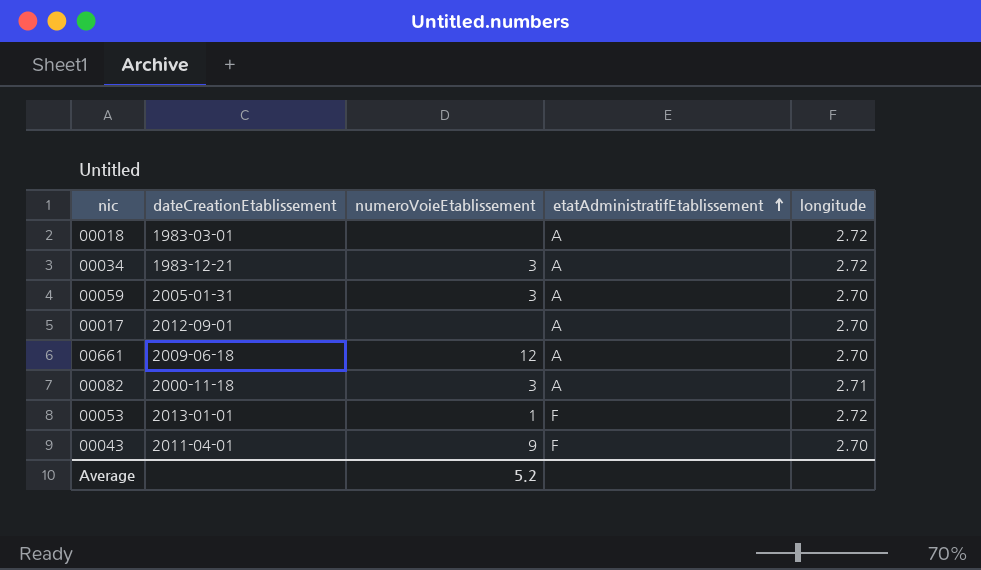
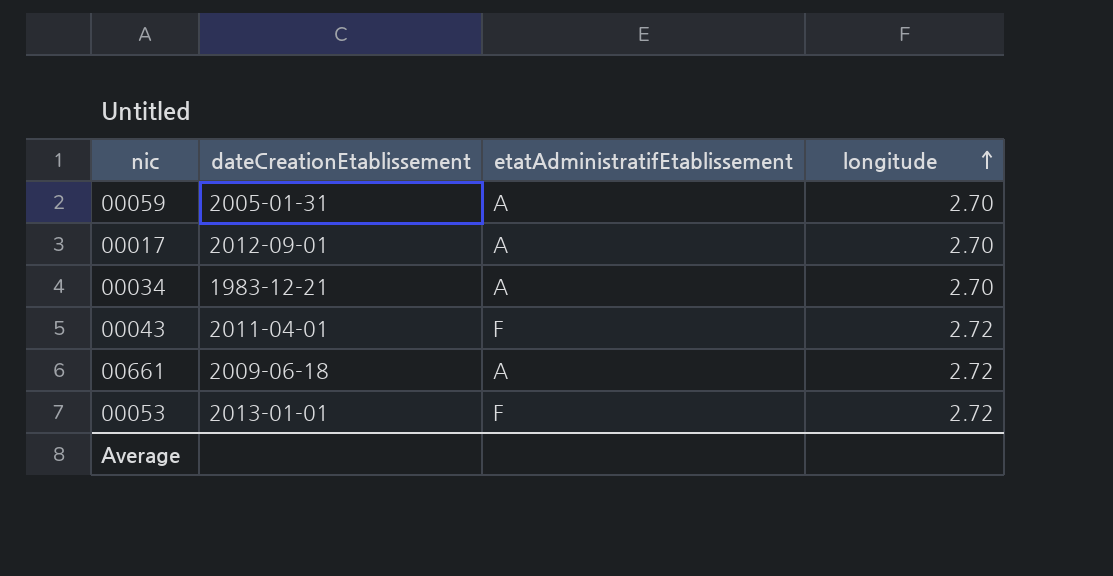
row order: etatAdministratifEtablissement ascending -> longitude ascending
column numeroVoieEtablissement | position: 3 -> none
row 00018: 1983-03-01 | none | A | 2.72 -> none
row 00082: 2000-11-18 | 3 | A | 2.71 -> none
00034 | longitude: 2.72 -> 2.70
00043 | longitude: 2.70 -> 2.72
00661 | longitude: 2.70 -> 2.72

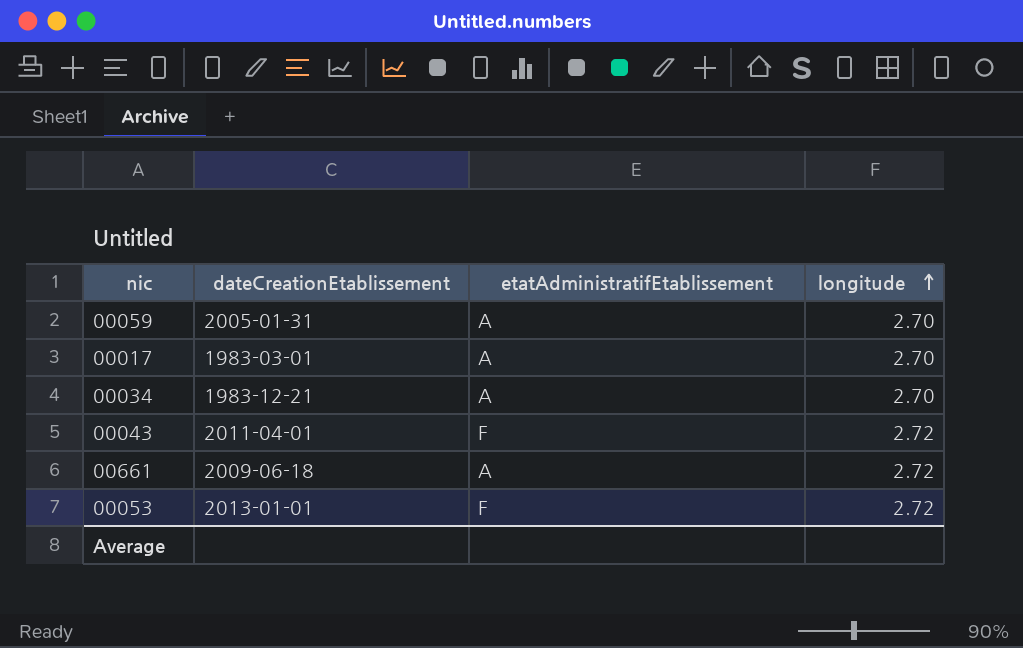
00017 | dateCreationEtablissement: 2012-09-01 -> 1983-03-01

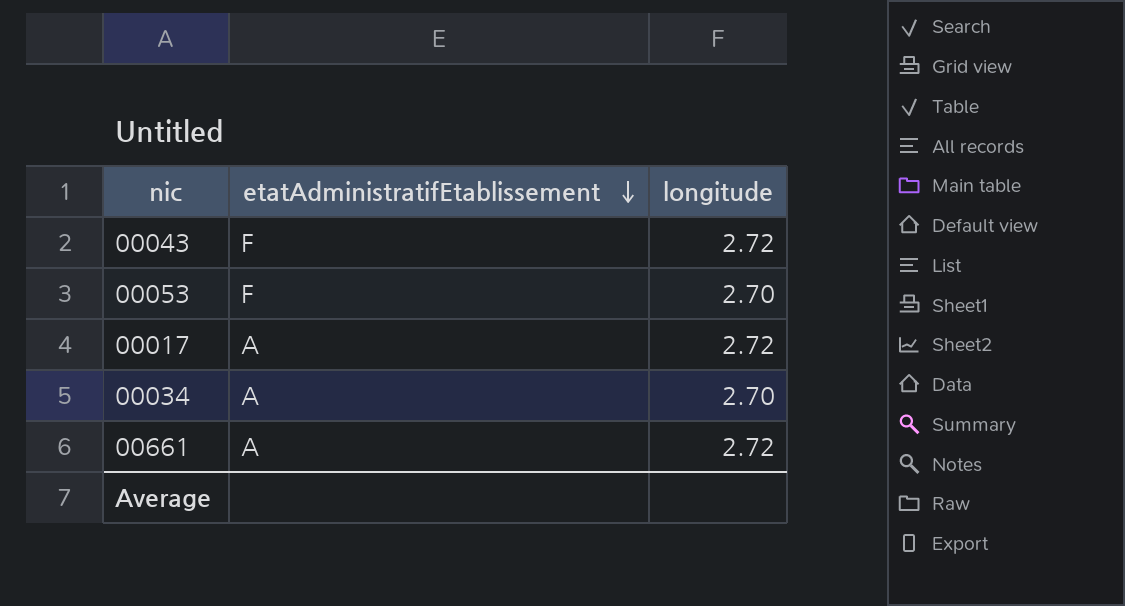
row order: longitude ascending -> etatAdministratifEtablissement descending
column dateCreationEtablissement | position: 2 -> none
row 00059: 2005-01-31 | A | 2.70 -> none
00053 | longitude: 2.72 -> 2.70
00017 | longitude: 2.70 -> 2.72

